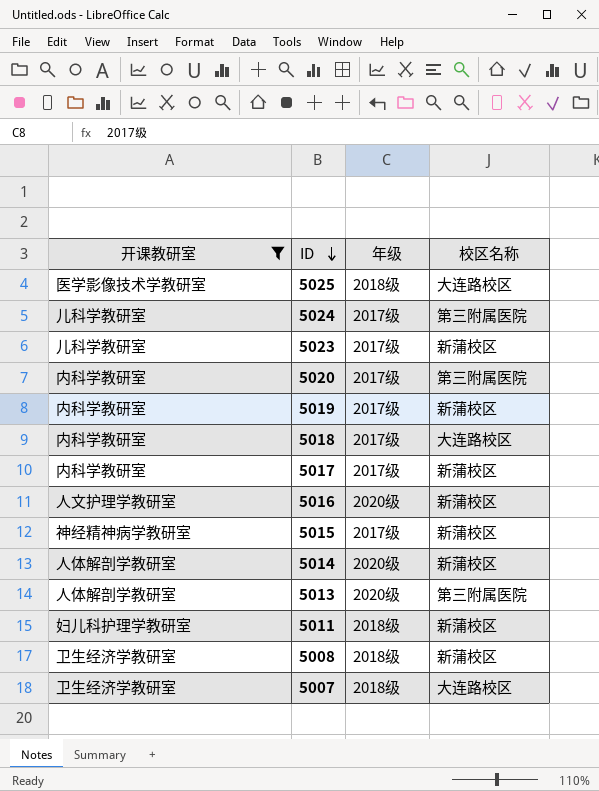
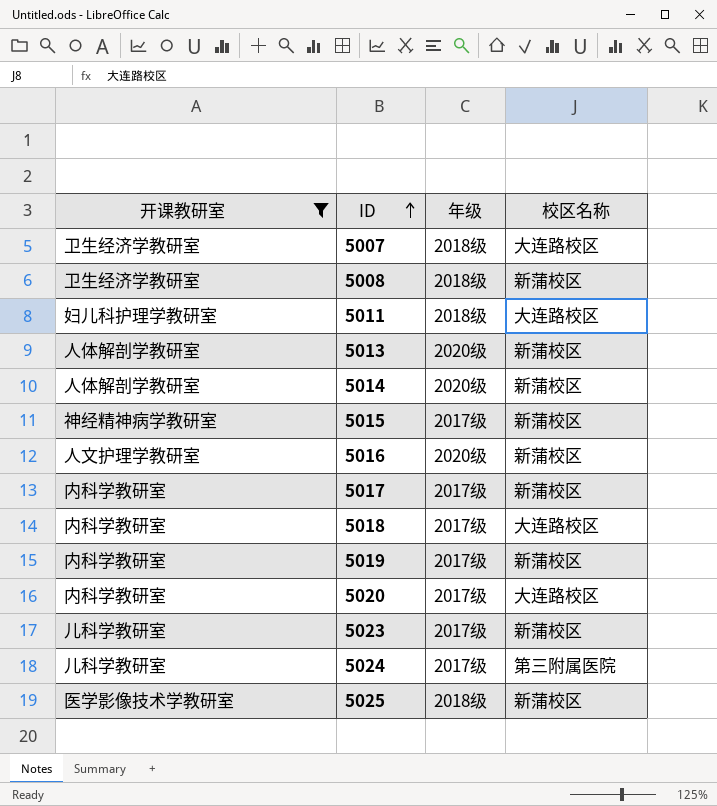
row order: ID descending -> ID ascending
5011 | 校区名称: 新蒲校区 -> 大连路校区
5013 | 校区名称: 第三附属医院 -> 新蒲校区
5020 | 校区名称: 第三附属医院 -> 大连路校区
5025 | 校区名称: 大连路校区 -> 新蒲校区

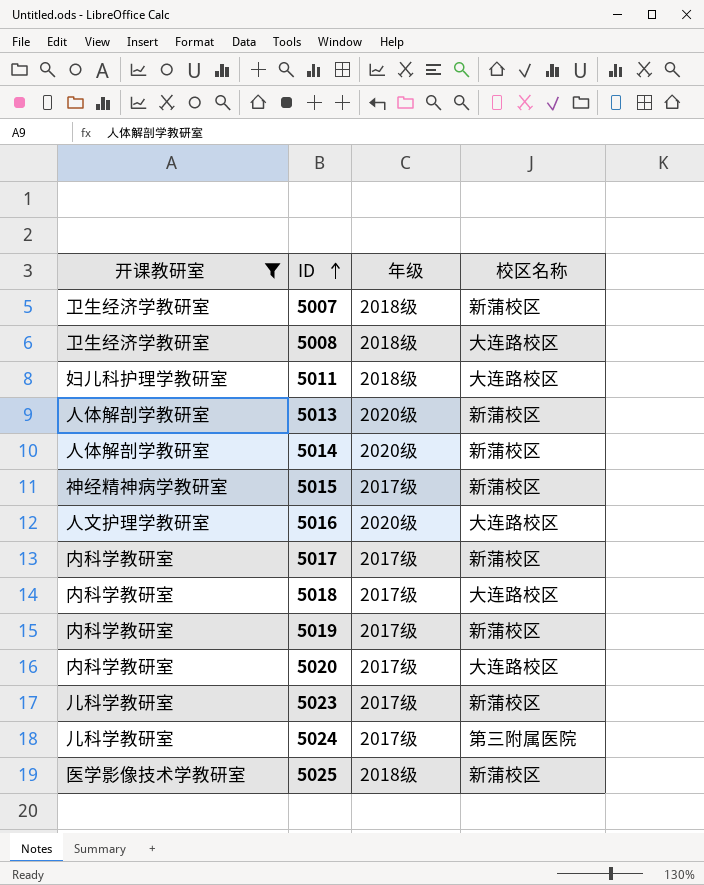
5007 | 校区名称: 大连路校区 -> 新蒲校区
5008 | 校区名称: 新蒲校区 -> 大连路校区
5016 | 校区名称: 新蒲校区 -> 大连路校区

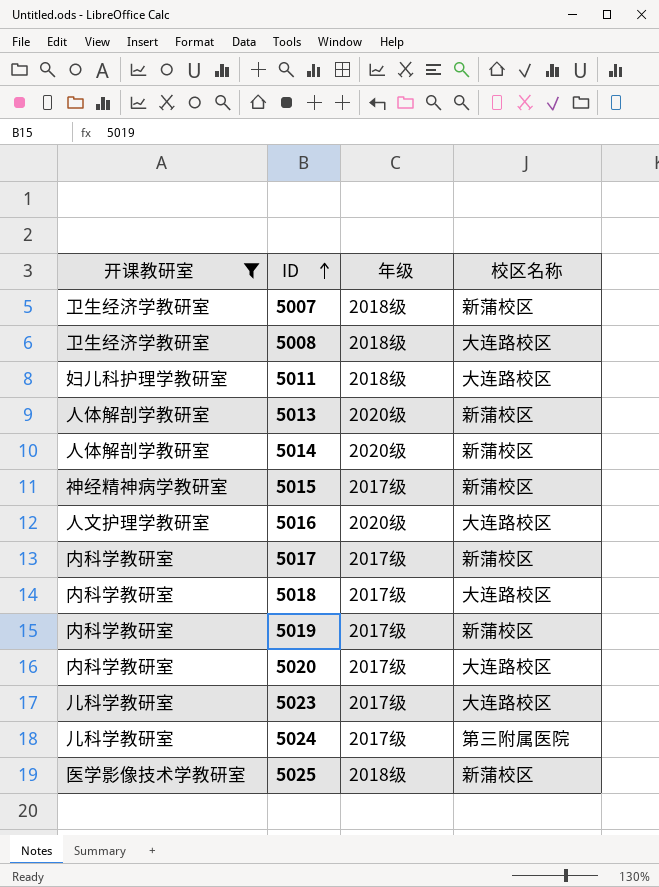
5023 | 校区名称: 新蒲校区 -> 大连路校区

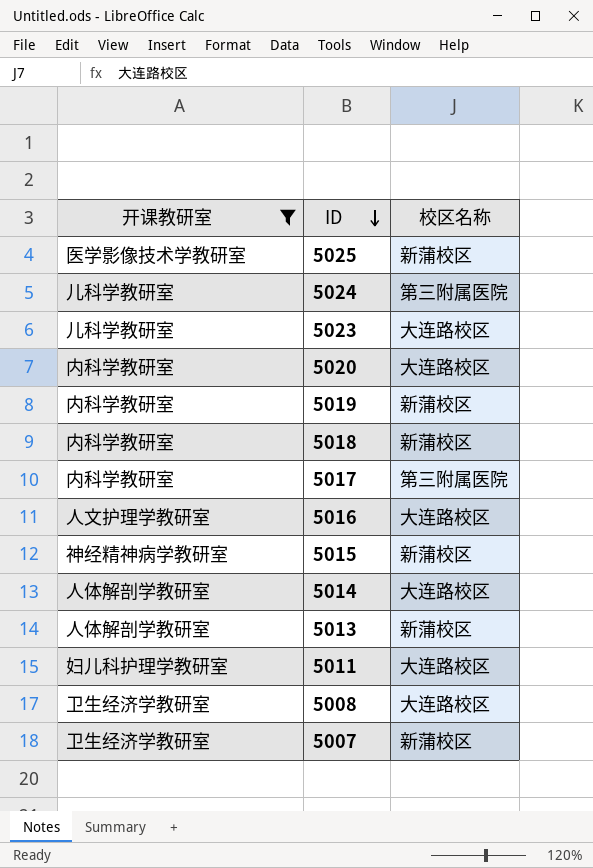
row order: ID ascending -> ID descending
column 年级 | position: 3 -> none
5018 | 校区名称: 大连路校区 -> 新蒲校区
5017 | 校区名称: 新蒲校区 -> 第三附属医院
5014 | 校区名称: 新蒲校区 -> 大连路校区

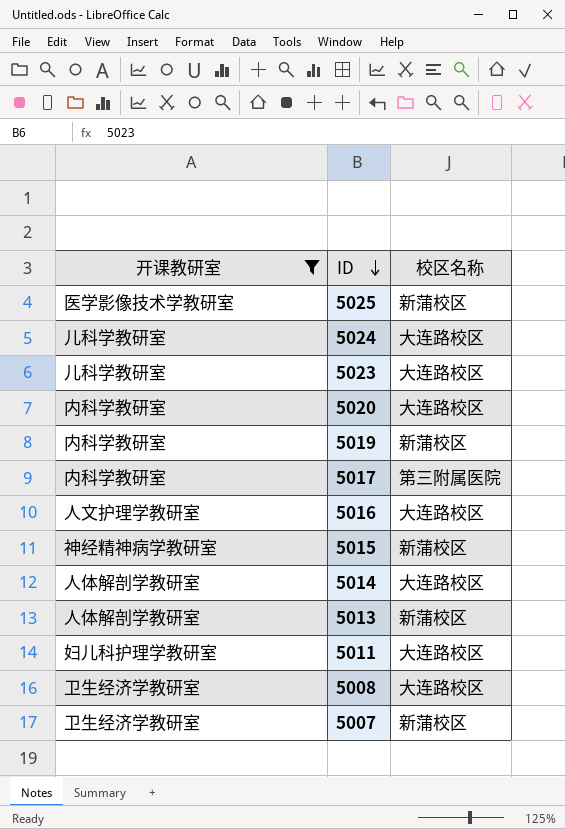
row 5018: 内科学教研室 | 新蒲校区 -> none
5024 | 校区名称: 第三附属医院 -> 大连路校区

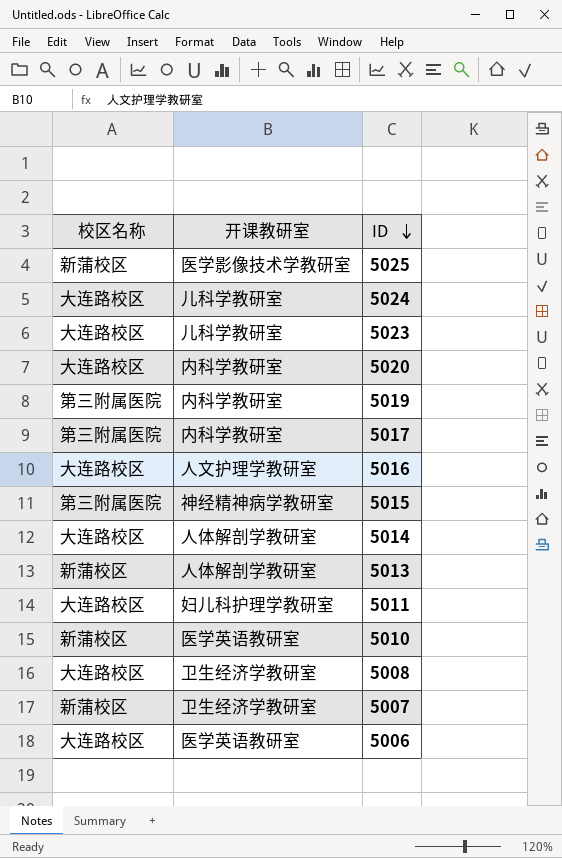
filter: 开课教研室 != 医学英语教研室 -> none
column 校区名称 | position: 3 -> 1
5019 | 校区名称: 新蒲校区 -> 第三附属医院
5015 | 校区名称: 新蒲校区 -> 第三附属医院

